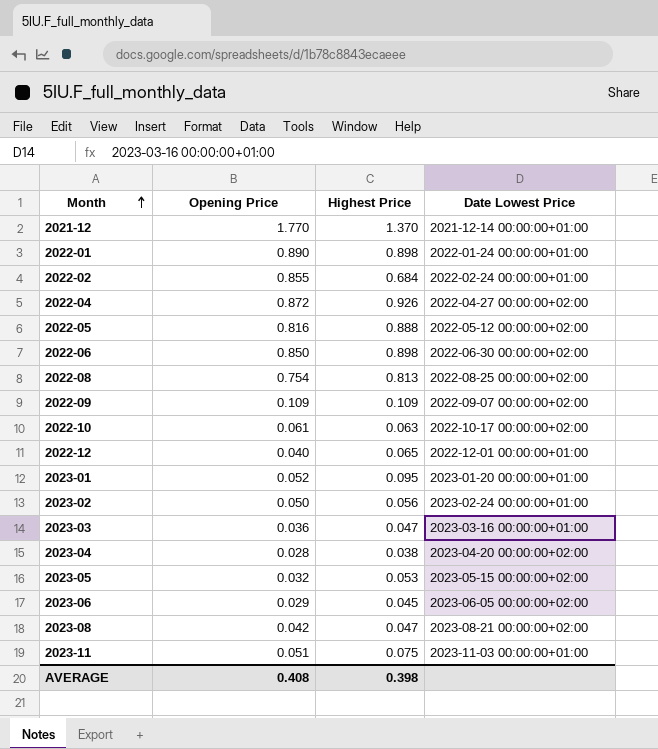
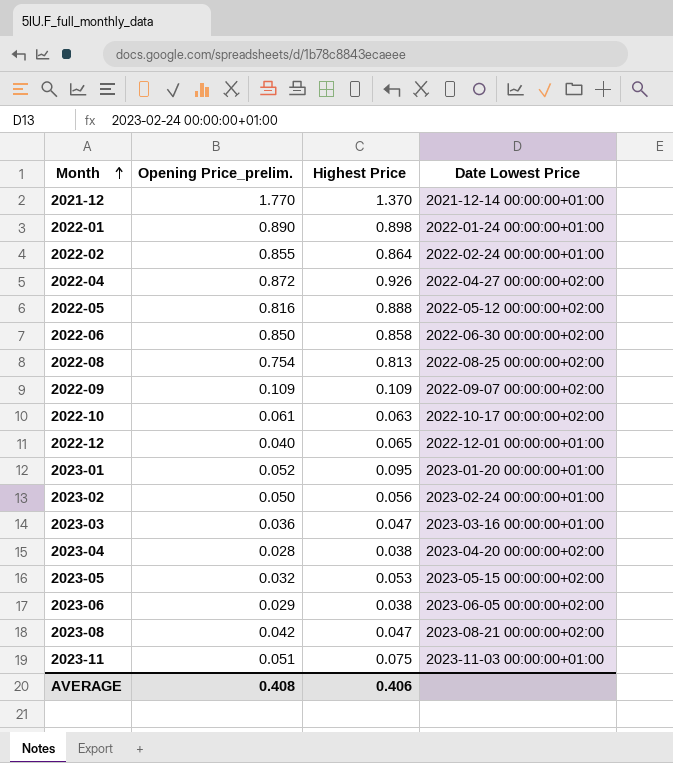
column name: Opening Price -> Opening Price_prelim.
2022-02 | Highest Price: 0.684 -> 0.864
2022-06 | Highest Price: 0.898 -> 0.858
2023-06 | Highest Price: 0.045 -> 0.038
AVERAGE | Highest Price: 0.398 -> 0.406

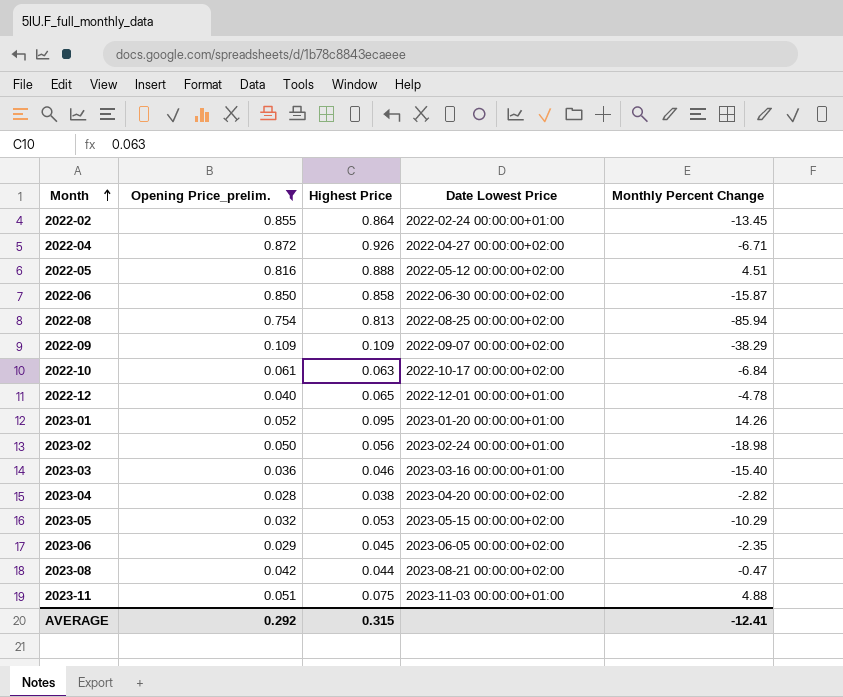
filter: none -> Opening Price_prelim. <= 0.872
column Monthly Percent Change | position: none -> 5
2023-03 | Highest Price: 0.047 -> 0.046
2023-06 | Highest Price: 0.038 -> 0.045
2023-08 | Highest Price: 0.047 -> 0.044
AVERAGE | Opening Price_prelim.: 0.408 -> 0.292
AVERAGE | Highest Price: 0.406 -> 0.315

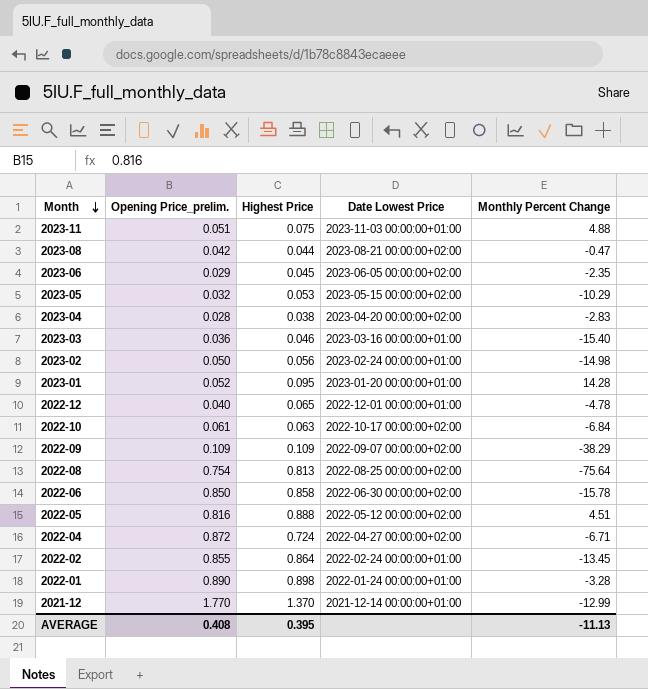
filter: Opening Price_prelim. <= 0.872 -> none
row order: Month ascending -> Month descending
2023-04 | Monthly Percent Change: -2.82 -> -2.83
2023-02 | Monthly Percent Change: -18.98 -> -14.98
2023-01 | Monthly Percent Change: 14.26 -> 14.28
2022-08 | Monthly Percent Change: -85.94 -> -75.64
2022-06 | Monthly Percent Change: -15.87 -> -15.78
2022-04 | Highest Price: 0.926 -> 0.724
AVERAGE | Opening Price_prelim.: 0.292 -> 0.408
AVERAGE | Highest Price: 0.315 -> 0.395
AVERAGE | Monthly Percent Change: -12.41 -> -11.13

